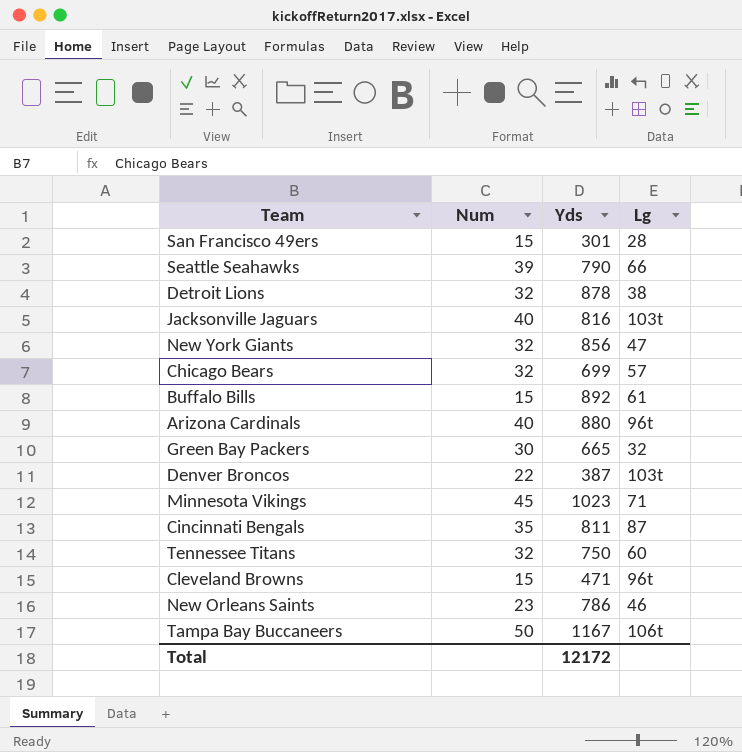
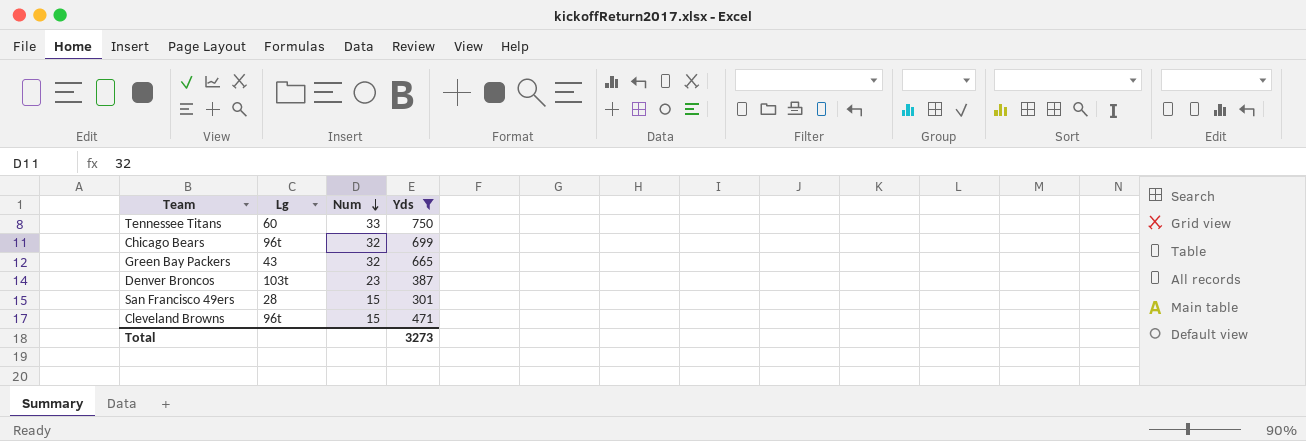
filter: none -> Yds <= 750
row order: none -> Num descending
column Lg | position: 4 -> 2
Tennessee Titans | Num: 32 -> 33
Chicago Bears | Lg: 57 -> 96t
Green Bay Packers | Lg: 32 -> 43
Green Bay Packers | Num: 30 -> 32
Denver Broncos | Num: 22 -> 23
Total | Yds: 12172 -> 3273

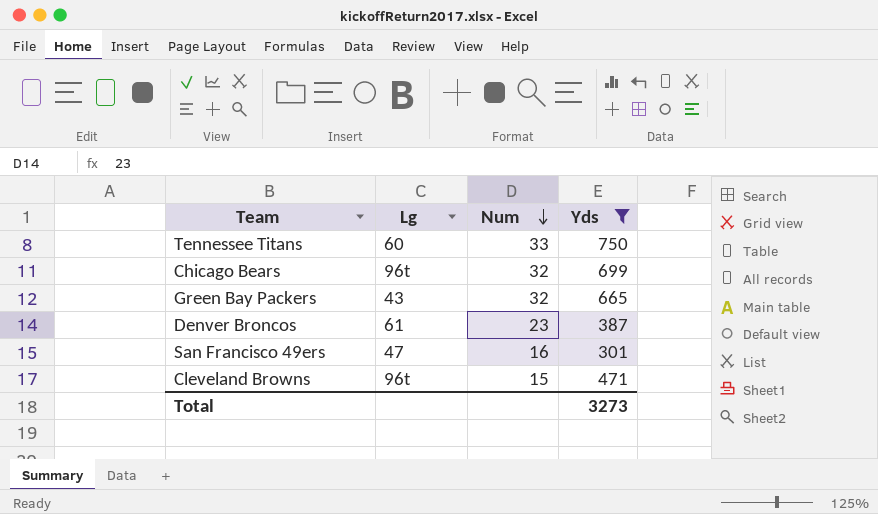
Denver Broncos | Lg: 103t -> 61
San Francisco 49ers | Lg: 28 -> 47
San Francisco 49ers | Num: 15 -> 16

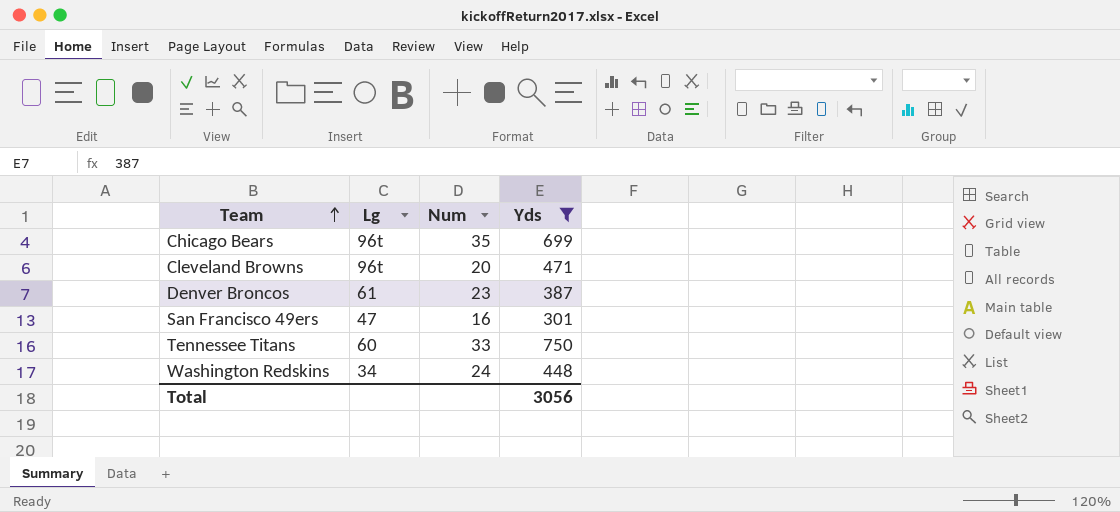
row order: Num descending -> Team ascending
row Green Bay Packers: 43 | 32 | 665 -> none
Chicago Bears | Num: 32 -> 35
Cleveland Browns | Num: 15 -> 20
row Washington Redskins: none -> 34 | 24 | 448
Total | Yds: 3273 -> 3056

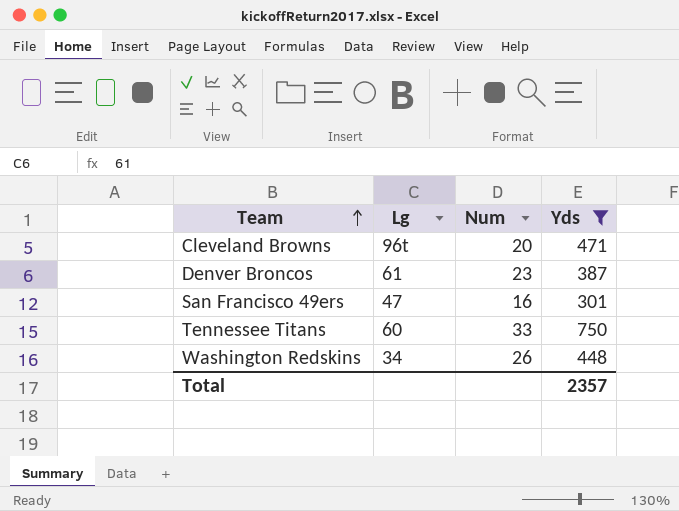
row Chicago Bears: 96t | 35 | 699 -> none
Washington Redskins | Num: 24 -> 26
Total | Yds: 3056 -> 2357

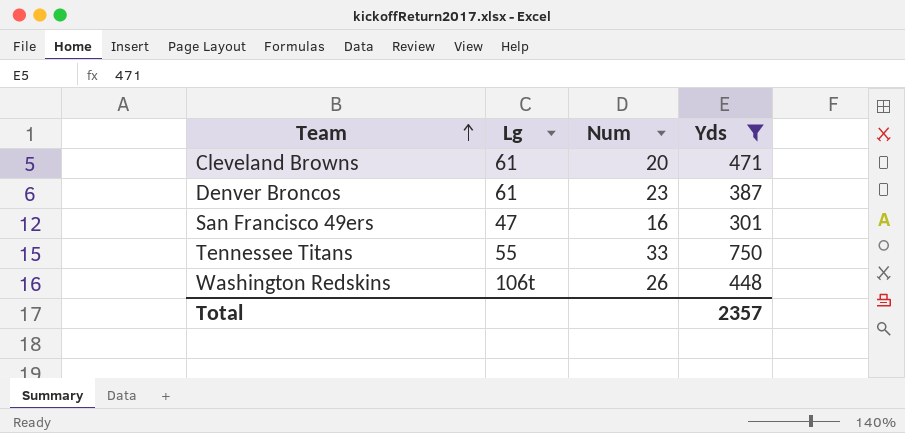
Cleveland Browns | Lg: 96t -> 61
Tennessee Titans | Lg: 60 -> 55
Washington Redskins | Lg: 34 -> 106t

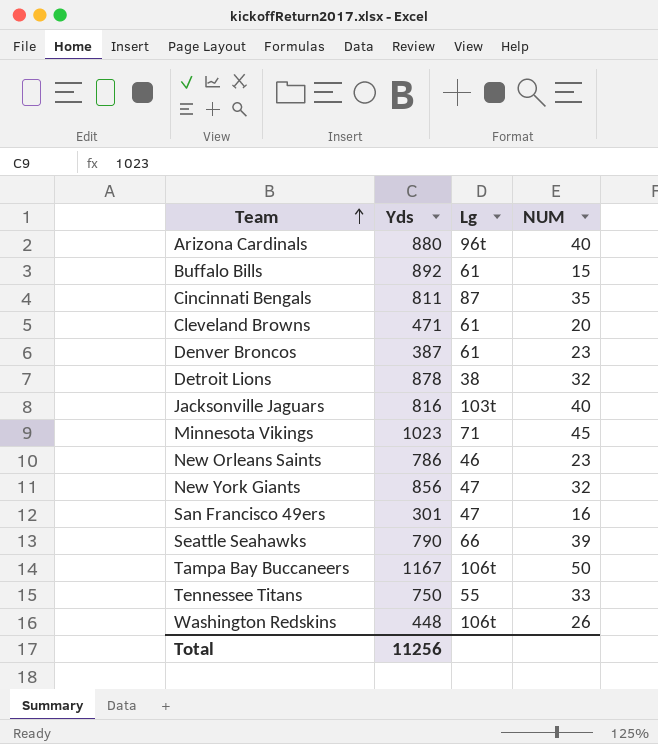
filter: Yds <= 750 -> none
column Yds | position: 4 -> 2
column name: Num -> NUM
Total | Yds: 2357 -> 11256

